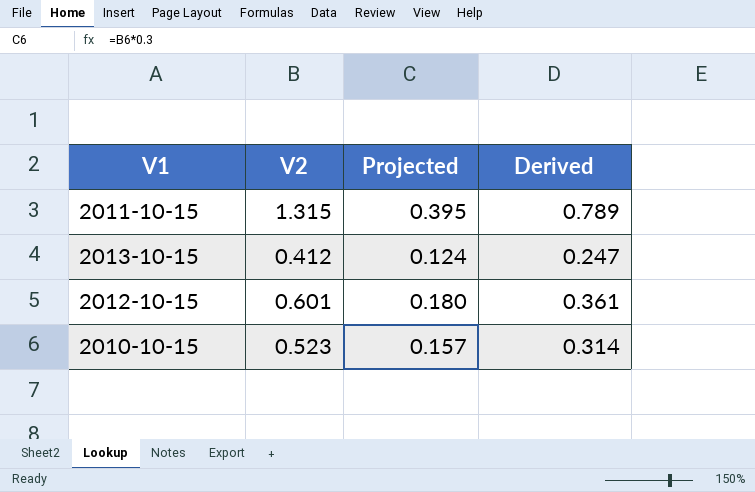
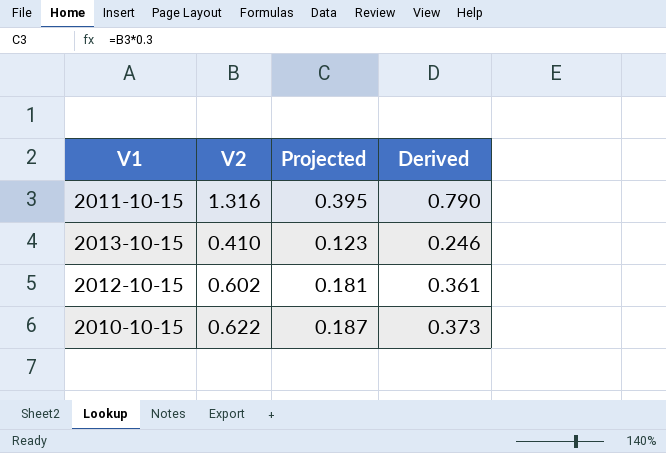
2011-10-15 | V2: 1.315 -> 1.316
2011-10-15 | Derived: 0.789 -> 0.790
2013-10-15 | V2: 0.412 -> 0.410
2013-10-15 | Projected: 0.124 -> 0.123
2013-10-15 | Derived: 0.247 -> 0.246
2012-10-15 | V2: 0.601 -> 0.602
2012-10-15 | Projected: 0.180 -> 0.181
2010-10-15 | V2: 0.523 -> 0.622
2010-10-15 | Projected: 0.157 -> 0.187
2010-10-15 | Derived: 0.314 -> 0.373

